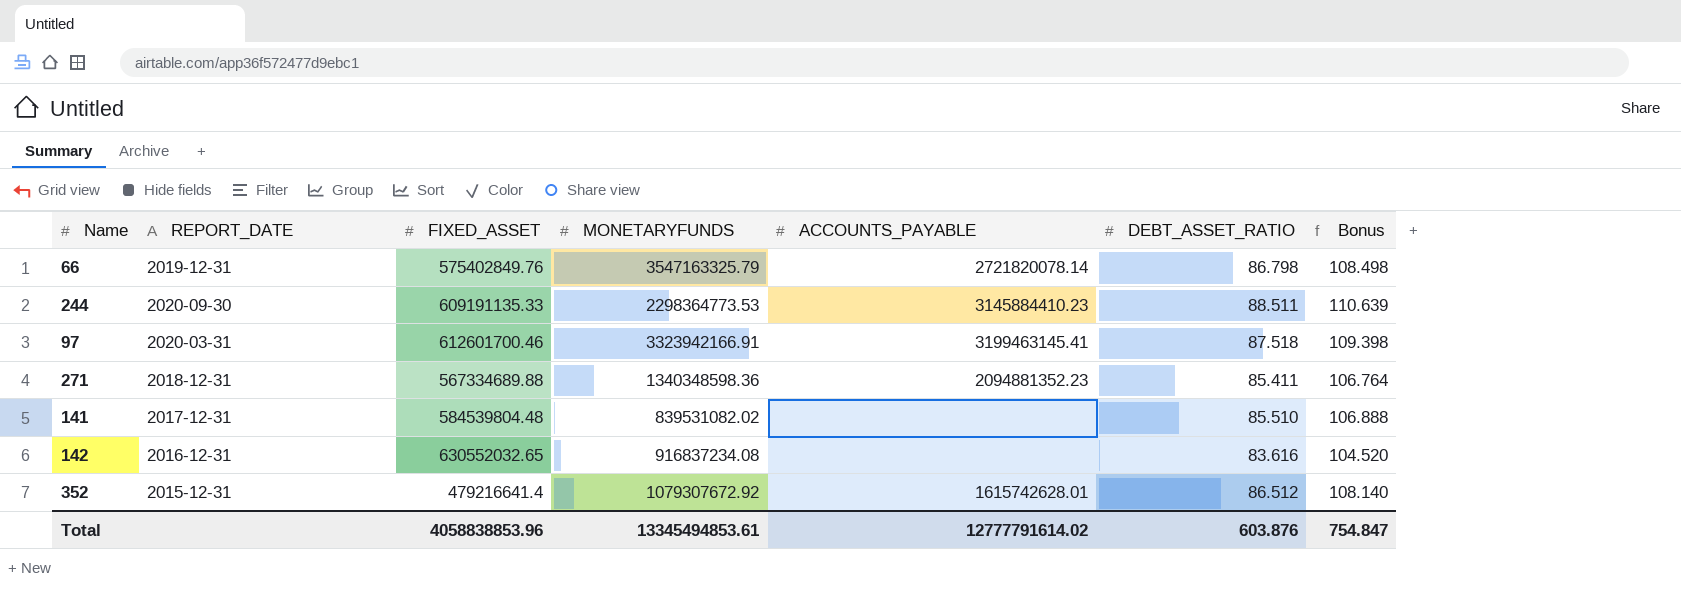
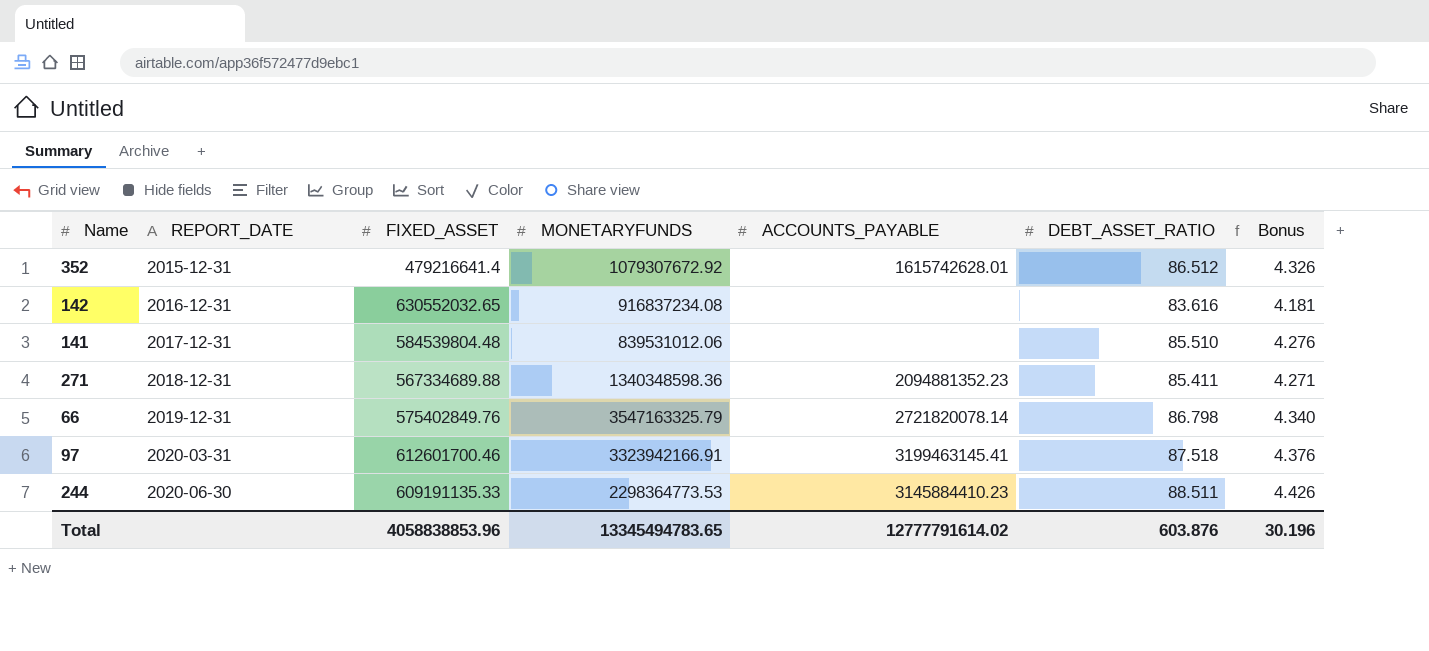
row order: none -> REPORT_DATE ascending
column Bonus | formula: [DEBT_ASSET_RATIO] * 1.25 -> [DEBT_ASSET_RATIO] * 0.05
141 | MONETARYFUNDS: 839531082.02 -> 839531012.06
244 | REPORT_DATE: 2020-09-30 -> 2020-06-30
Total | MONETARYFUNDS: 13345494853.61 -> 13345494783.65
Total | Bonus: 754.847 -> 30.196

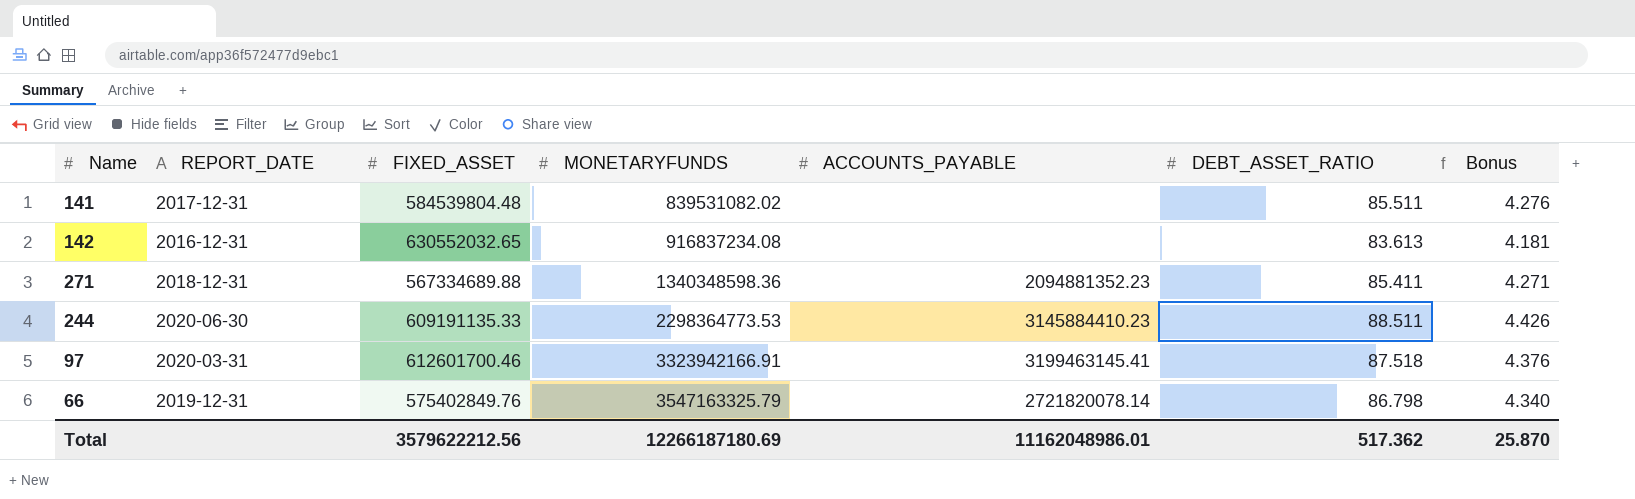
row order: REPORT_DATE ascending -> MONETARYFUNDS ascending
row 352: 2015-12-31 | 479216641.4 | 1079307672.92 | 1615742628.01 | 86.512 | 4.326 -> none
141 | MONETARYFUNDS: 839531012.06 -> 839531082.02
141 | DEBT_ASSET_RATIO: 85.510 -> 85.511
142 | DEBT_ASSET_RATIO: 83.616 -> 83.613
Total | FIXED_ASSET: 4058838853.96 -> 3579622212.56
Total | MONETARYFUNDS: 13345494783.65 -> 12266187180.69
Total | ACCOUNTS_PAYABLE: 12777791614.02 -> 11162048986.01
Total | DEBT_ASSET_RATIO: 603.876 -> 517.362
Total | Bonus: 30.196 -> 25.870

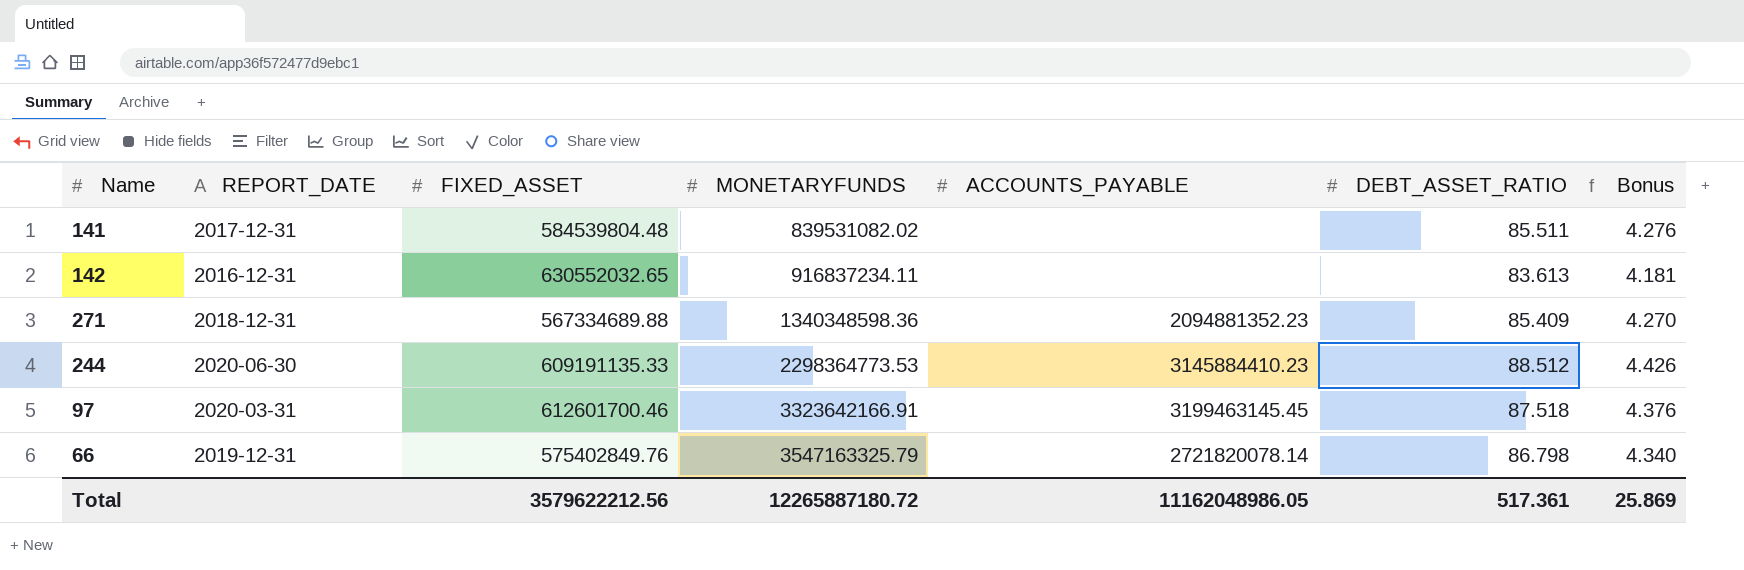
142 | MONETARYFUNDS: 916837234.08 -> 916837234.11
271 | DEBT_ASSET_RATIO: 85.411 -> 85.409
271 | Bonus: 4.271 -> 4.270
244 | DEBT_ASSET_RATIO: 88.511 -> 88.512
97 | MONETARYFUNDS: 3323942166.91 -> 3323642166.91
97 | ACCOUNTS_PAYABLE: 3199463145.41 -> 3199463145.45
Total | MONETARYFUNDS: 12266187180.69 -> 12265887180.72
Total | ACCOUNTS_PAYABLE: 11162048986.01 -> 11162048986.05
Total | DEBT_ASSET_RATIO: 517.362 -> 517.361
Total | Bonus: 25.870 -> 25.869

